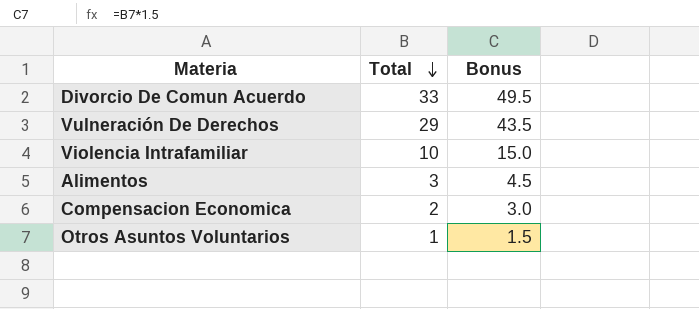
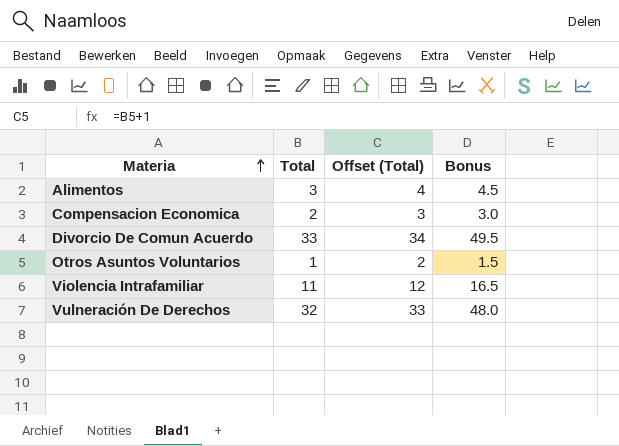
row order: Total descending -> Materia ascending
column Offset (Total) | formula: none -> [Total] + 1
Violencia Intrafamiliar | Total: 10 -> 11
Violencia Intrafamiliar | Bonus: 15.0 -> 16.5
Vulneración De Derechos | Total: 29 -> 32
Vulneración De Derechos | Bonus: 43.5 -> 48.0

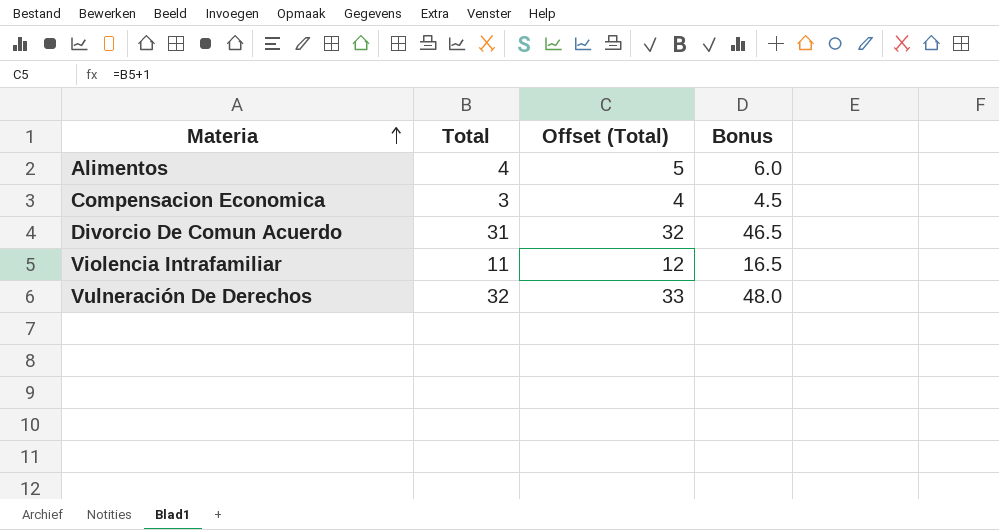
row Otros Asuntos Voluntarios: 1 | 2 | 1.5 -> none
Alimentos | Total: 3 -> 4
Alimentos | Offset (Total): 4 -> 5
Alimentos | Bonus: 4.5 -> 6.0
Compensacion Economica | Total: 2 -> 3
Compensacion Economica | Offset (Total): 3 -> 4
Compensacion Economica | Bonus: 3.0 -> 4.5
Divorcio De Comun Acuerdo | Total: 33 -> 31
Divorcio De Comun Acuerdo | Offset (Total): 34 -> 32
Divorcio De Comun Acuerdo | Bonus: 49.5 -> 46.5

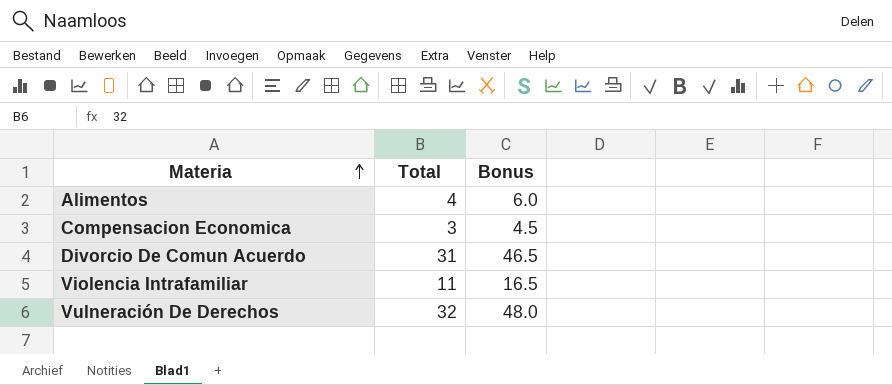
column Offset (Total) | formula: [Total] + 1 -> none

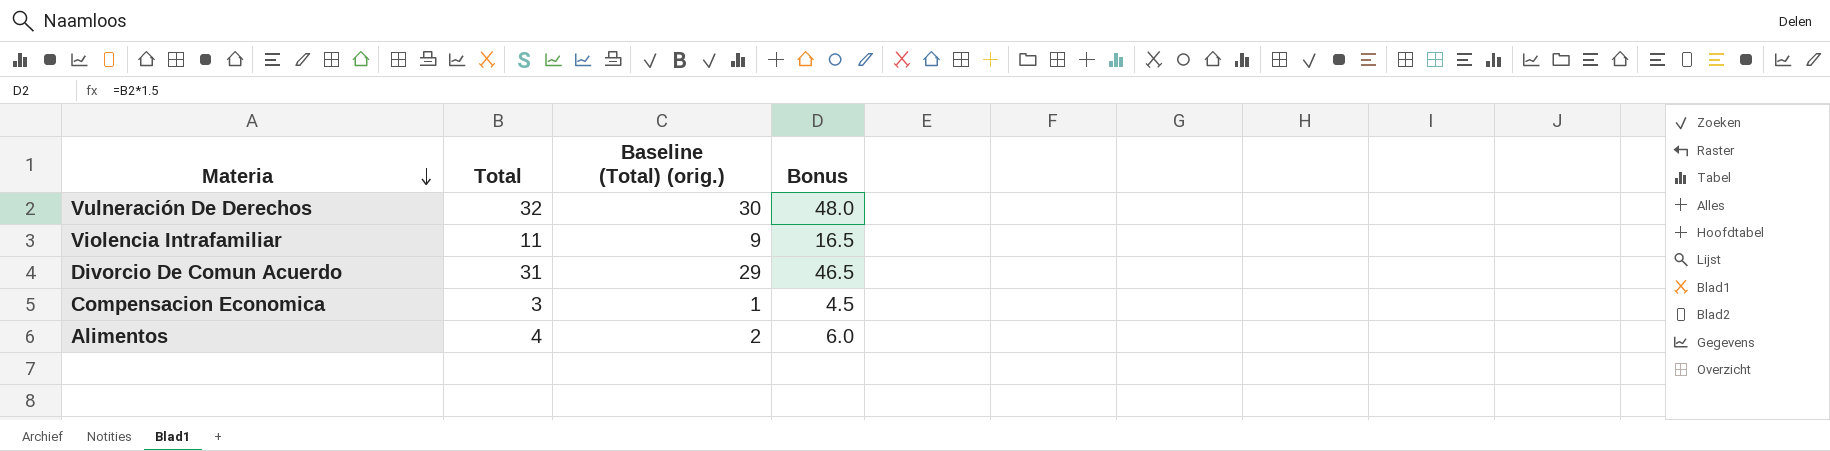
row order: Materia ascending -> Materia descending
column Baseline (Total) (orig.) | formula: none -> [Total] - 2

